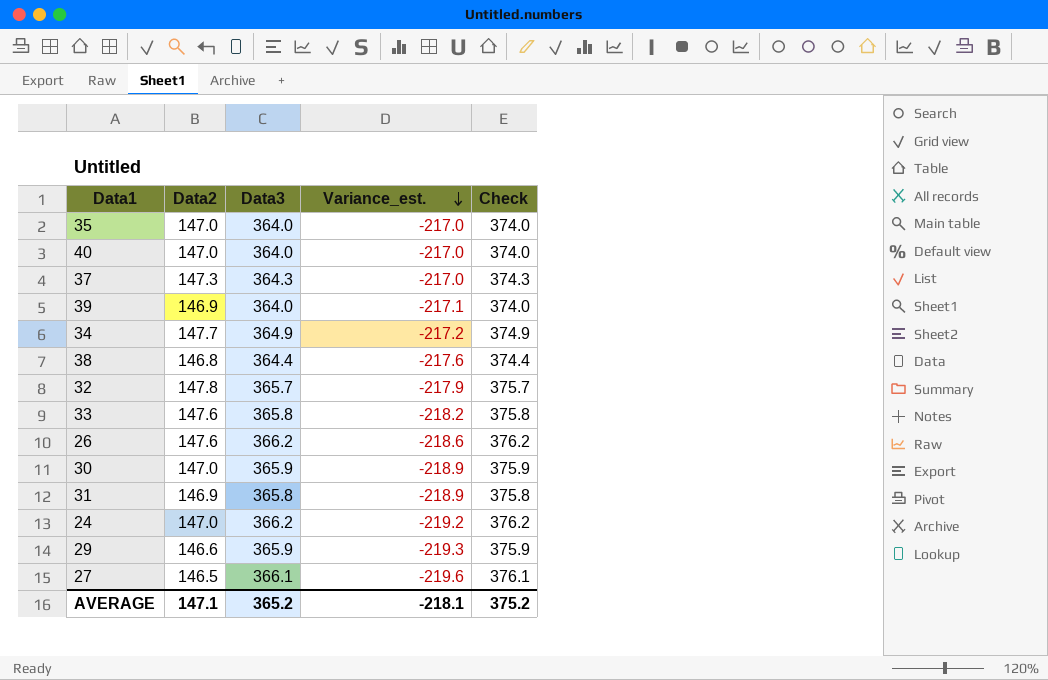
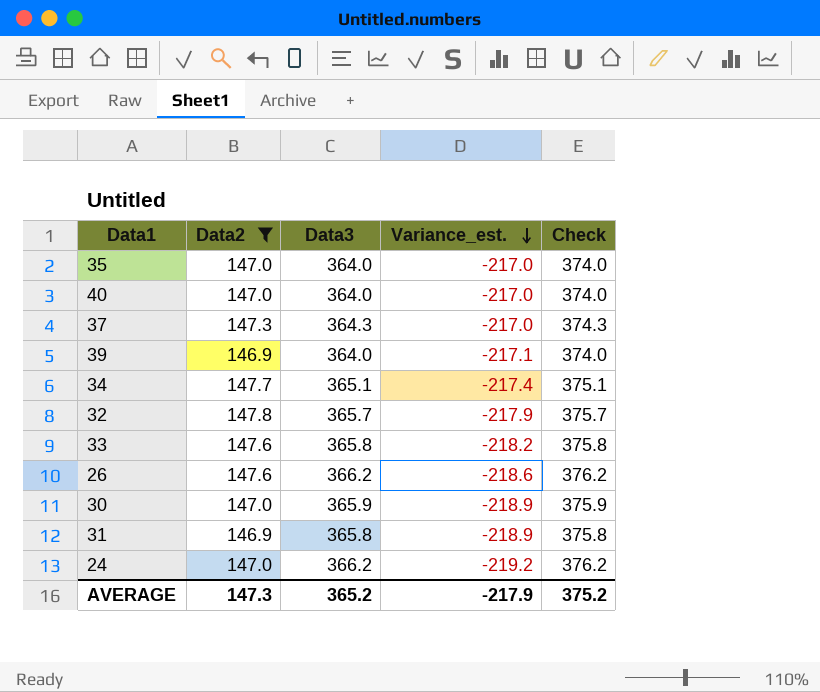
filter: none -> Data2 >= 146.9
34 | Data3: 364.9 -> 365.1
34 | Variance_est.: -217.2 -> -217.4
34 | Check: 374.9 -> 375.1
AVERAGE | Data2: 147.1 -> 147.3
AVERAGE | Variance_est.: -218.1 -> -217.9

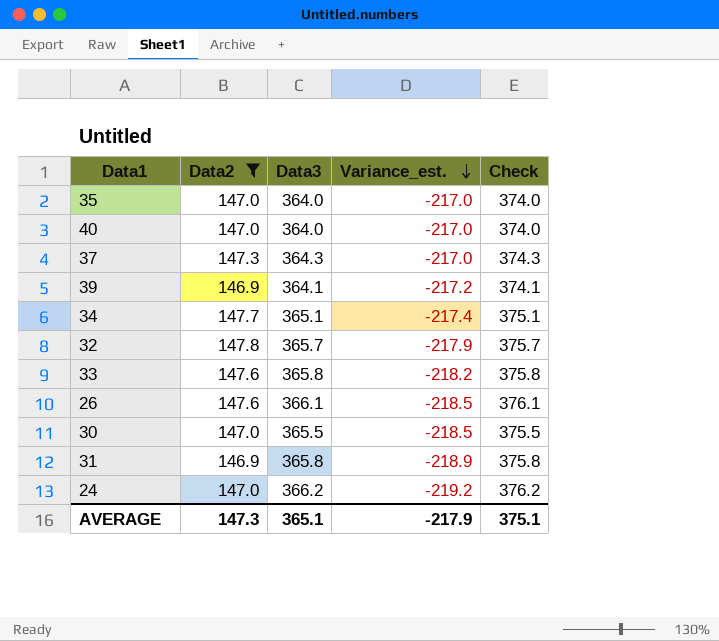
39 | Data3: 364.0 -> 364.1
39 | Variance_est.: -217.1 -> -217.2
39 | Check: 374.0 -> 374.1
26 | Data3: 366.2 -> 366.1
26 | Variance_est.: -218.6 -> -218.5
26 | Check: 376.2 -> 376.1
30 | Data3: 365.9 -> 365.5
30 | Variance_est.: -218.9 -> -218.5
30 | Check: 375.9 -> 375.5
AVERAGE | Data3: 365.2 -> 365.1
AVERAGE | Check: 375.2 -> 375.1

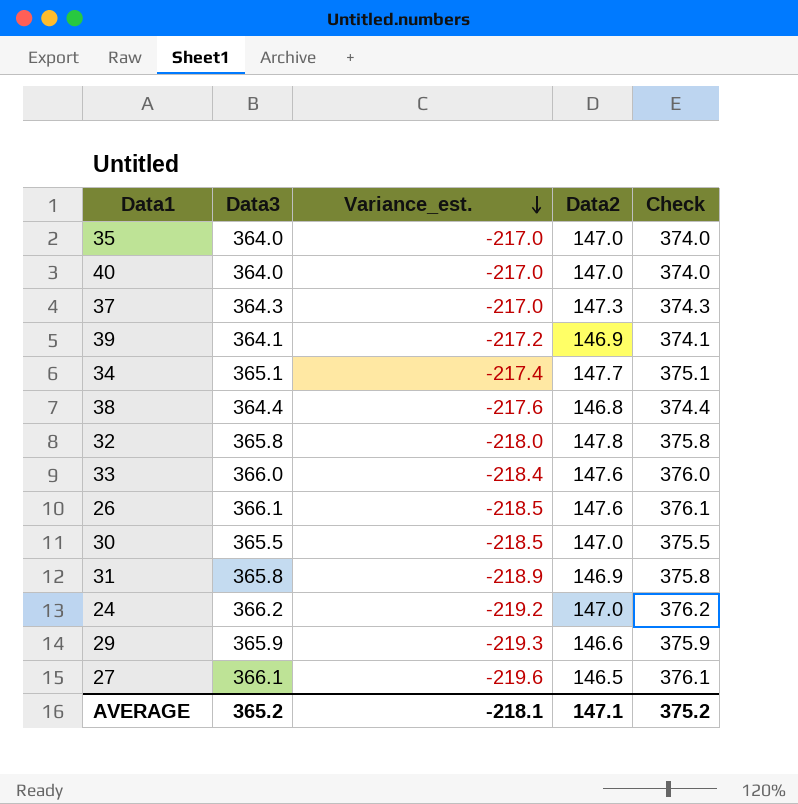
filter: Data2 >= 146.9 -> none
column Data2 | position: 2 -> 4
32 | Data3: 365.7 -> 365.8
32 | Variance_est.: -217.9 -> -218.0
32 | Check: 375.7 -> 375.8
33 | Data3: 365.8 -> 366.0
33 | Variance_est.: -218.2 -> -218.4
33 | Check: 375.8 -> 376.0
AVERAGE | Data3: 365.1 -> 365.2
AVERAGE | Variance_est.: -217.9 -> -218.1
AVERAGE | Data2: 147.3 -> 147.1
AVERAGE | Check: 375.1 -> 375.2

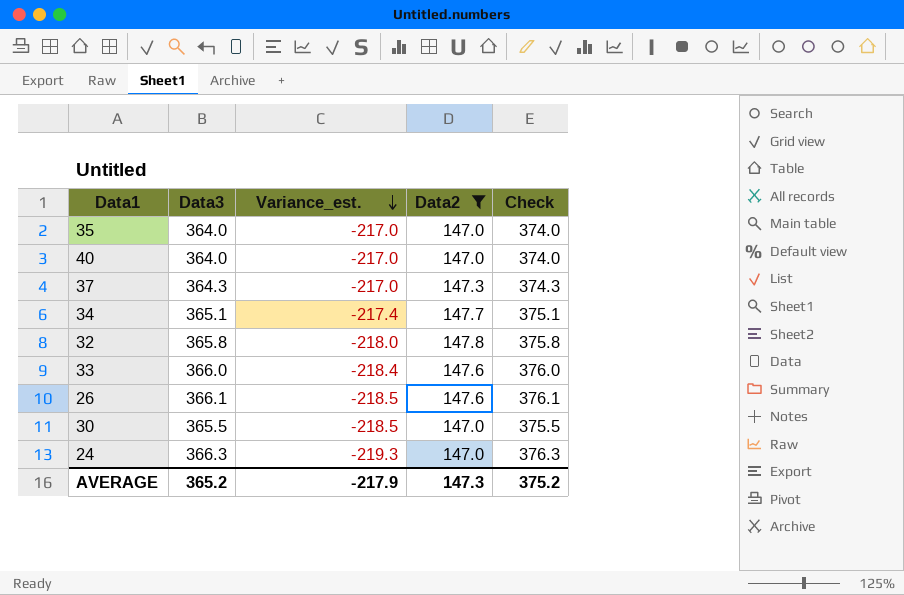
filter: none -> Data2 >= 147.0
24 | Data3: 366.2 -> 366.3
24 | Variance_est.: -219.2 -> -219.3
24 | Check: 376.2 -> 376.3
AVERAGE | Variance_est.: -218.1 -> -217.9
AVERAGE | Data2: 147.1 -> 147.3

